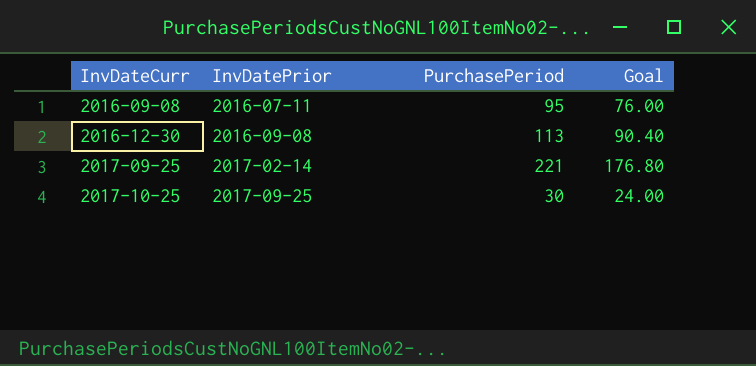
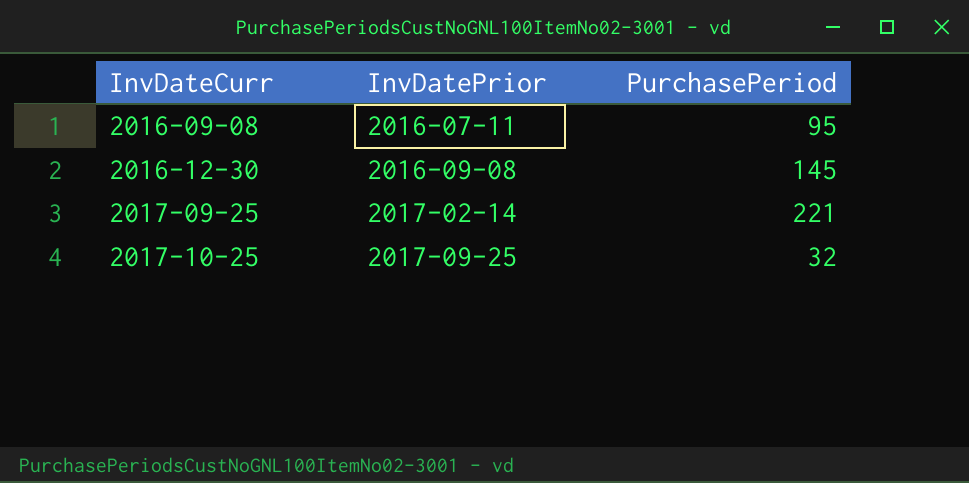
column Goal | formula: [PurchasePeriod] * 0.8 -> none
2016-12-30 | PurchasePeriod: 113 -> 145
2017-10-25 | PurchasePeriod: 30 -> 32

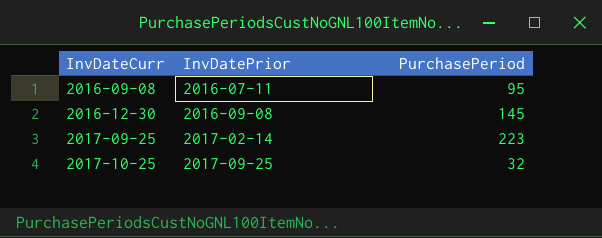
2017-09-25 | PurchasePeriod: 221 -> 223

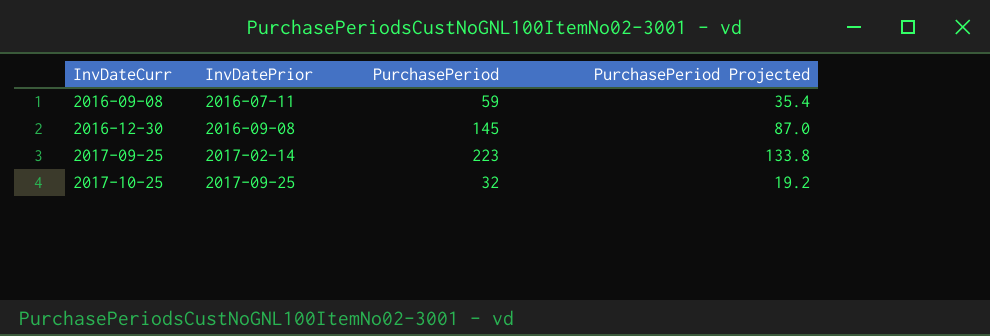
column PurchasePeriod Projected | formula: none -> [PurchasePeriod] * 0.6
2016-09-08 | PurchasePeriod: 95 -> 59

